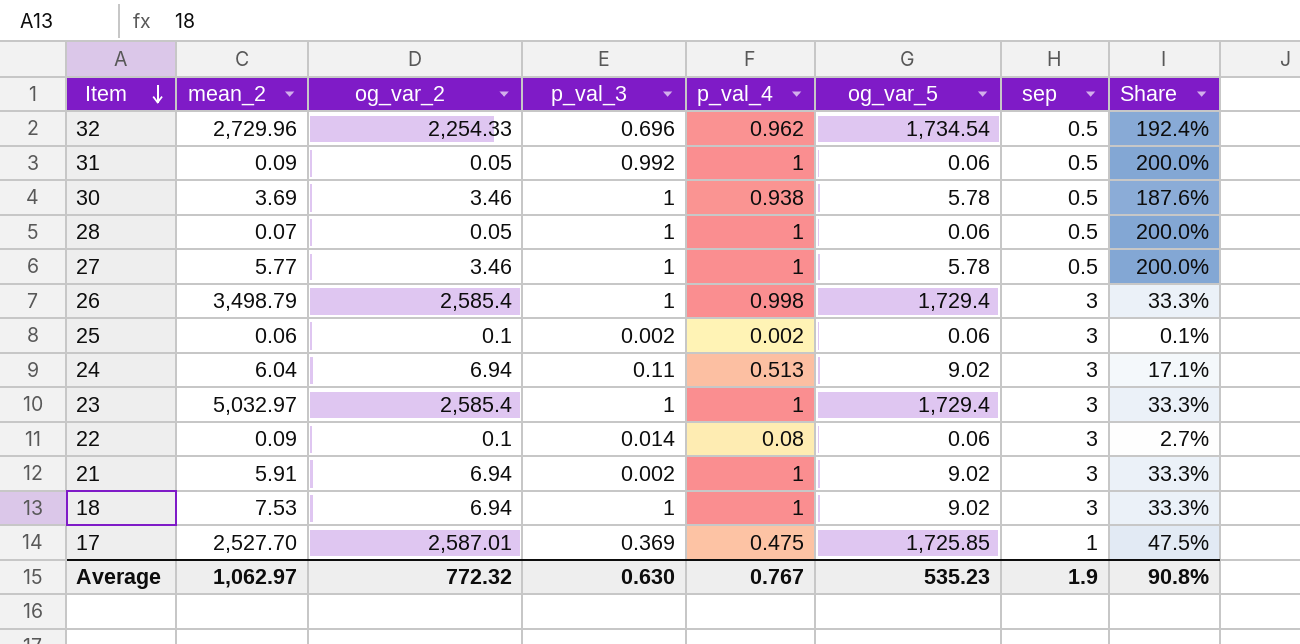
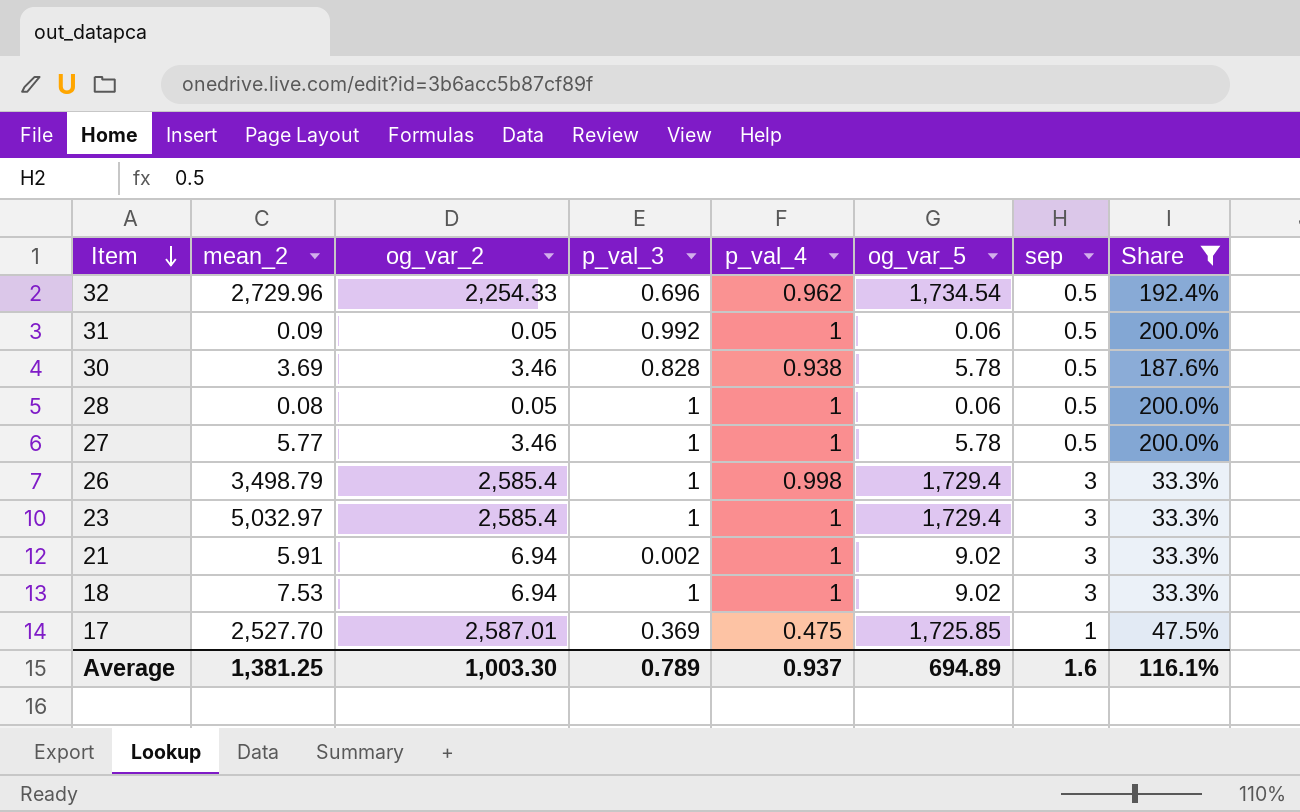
filter: none -> Share >= 33.3%
30 | p_val_3: 1 -> 0.828
28 | mean_2: 0.07 -> 0.08
Average | mean_2: 1,062.97 -> 1,381.25
Average | og_var_2: 772.32 -> 1,003.30
Average | p_val_3: 0.630 -> 0.789
Average | p_val_4: 0.767 -> 0.937
Average | og_var_5: 535.23 -> 694.89
Average | sep: 1.9 -> 1.6
Average | Share: 90.8% -> 116.1%

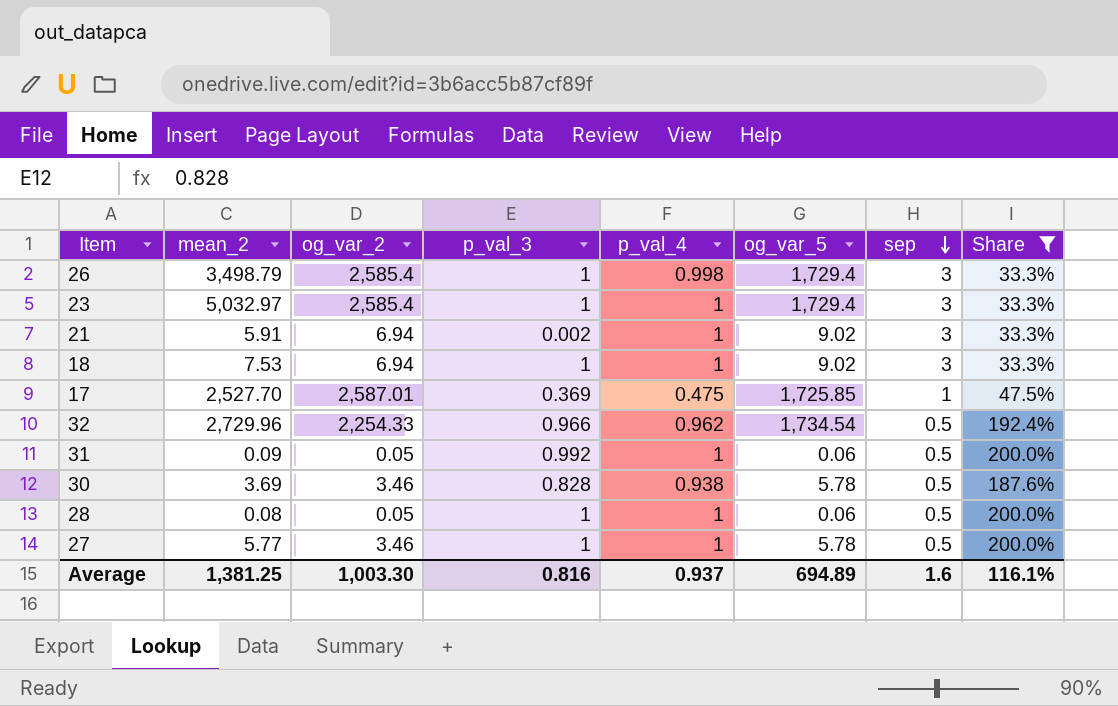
row order: Item descending -> sep descending
32 | p_val_3: 0.696 -> 0.966
Average | p_val_3: 0.789 -> 0.816

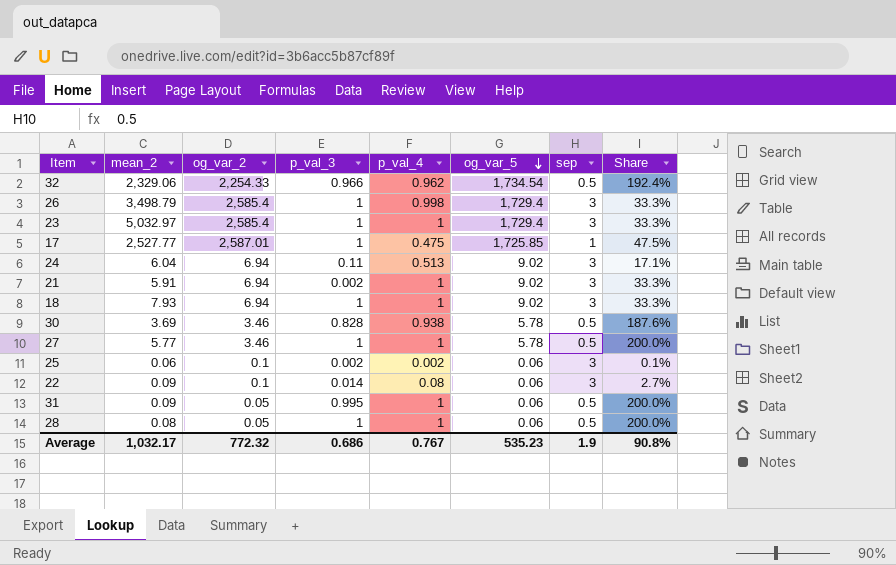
filter: Share >= 33.3% -> none
row order: sep descending -> og_var_5 descending
32 | mean_2: 2,729.96 -> 2,329.06
17 | mean_2: 2,527.70 -> 2,527.77
17 | p_val_3: 0.369 -> 1
18 | mean_2: 7.53 -> 7.93
31 | p_val_3: 0.992 -> 0.995
Average | mean_2: 1,381.25 -> 1,032.17
Average | og_var_2: 1,003.30 -> 772.32
Average | p_val_3: 0.816 -> 0.686
Average | p_val_4: 0.937 -> 0.767
Average | og_var_5: 694.89 -> 535.23
Average | sep: 1.6 -> 1.9
Average | Share: 116.1% -> 90.8%

